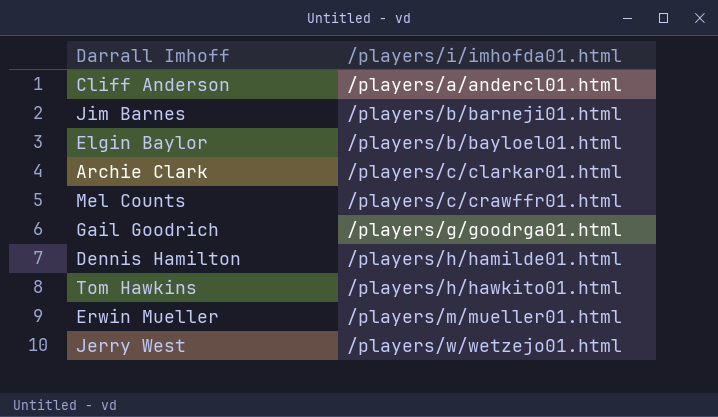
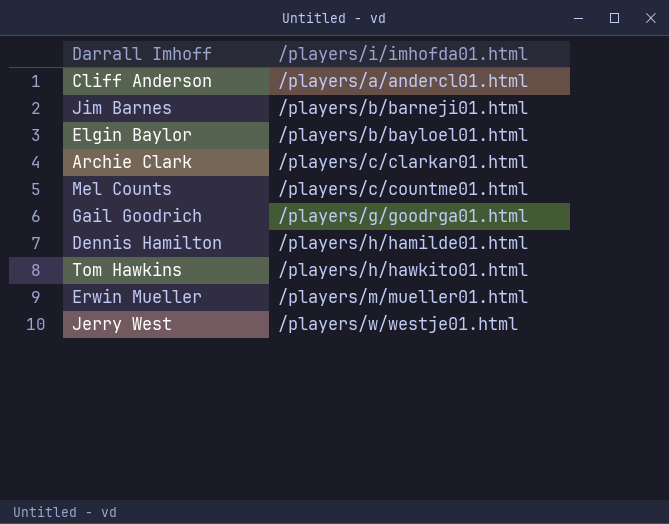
Mel Counts | /players/i/imhofda01.html: /players/c/crawffr01.html -> /players/c/countme01.html
Jerry West | /players/i/imhofda01.html: /players/w/wetzejo01.html -> /players/w/westje01.html

